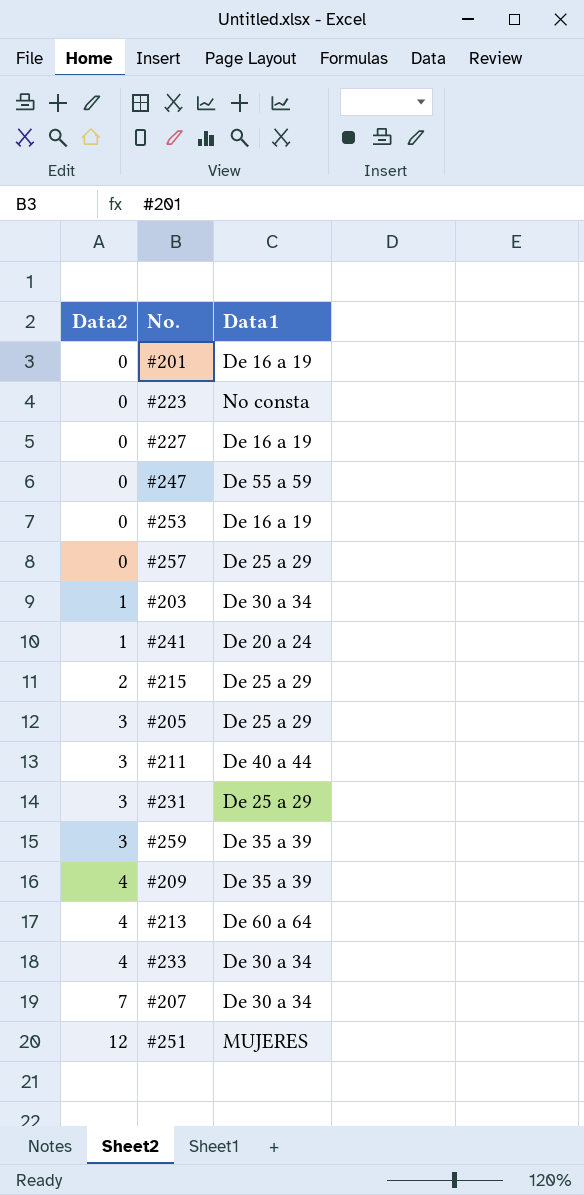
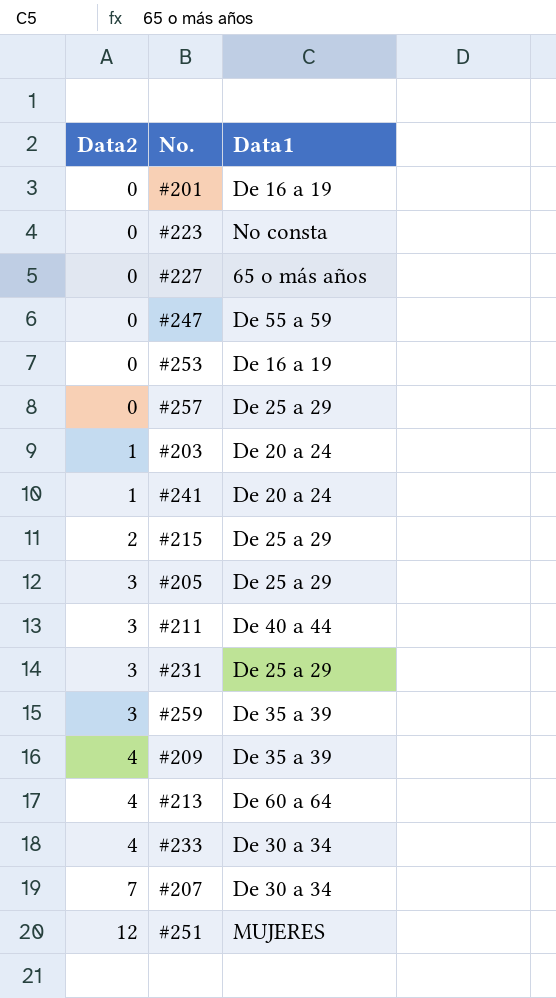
#227 | Data1: De 16 a 19 -> 65 o más años
#203 | Data1: De 30 a 34 -> De 20 a 24

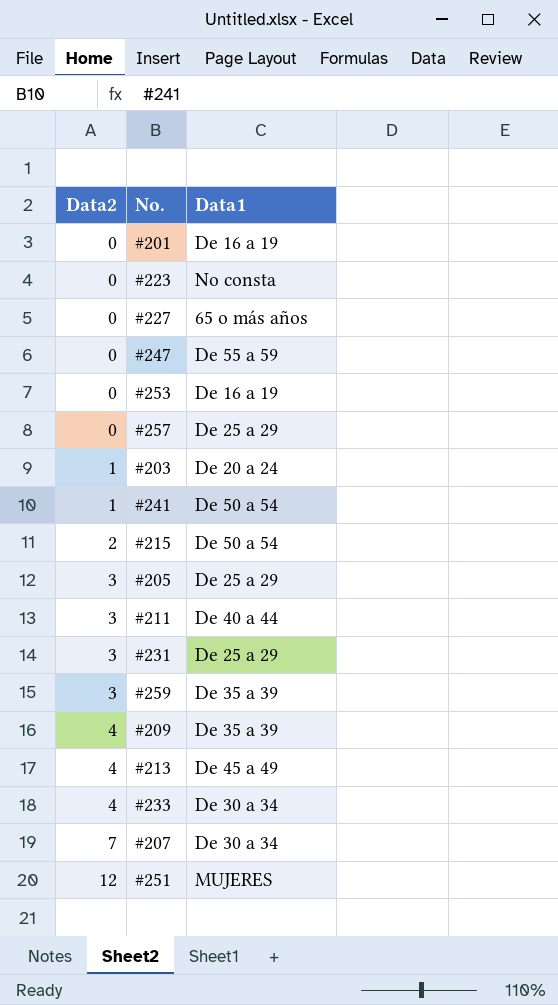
#241 | Data1: De 20 a 24 -> De 50 a 54
#215 | Data1: De 25 a 29 -> De 50 a 54
#213 | Data1: De 60 a 64 -> De 45 a 49

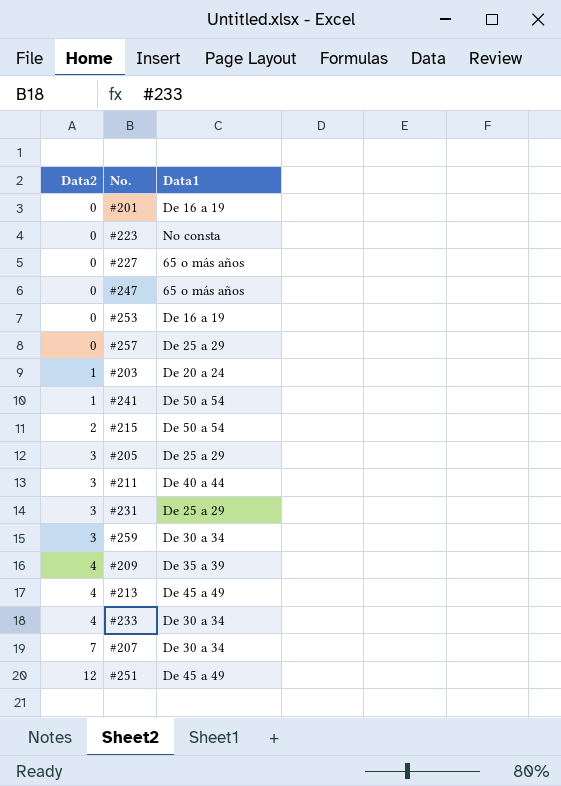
#247 | Data1: De 55 a 59 -> 65 o más años
#259 | Data1: De 35 a 39 -> De 30 a 34
#251 | Data1: MUJERES -> De 45 a 49

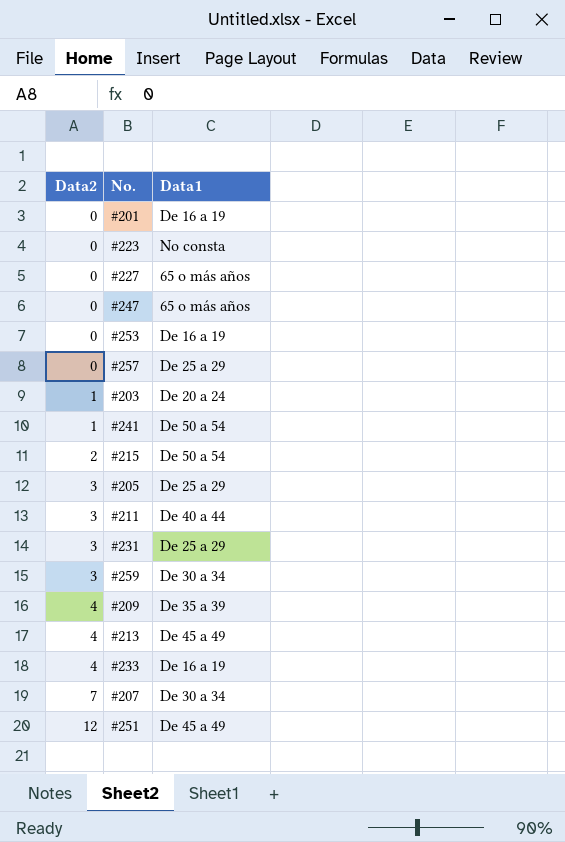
#233 | Data1: De 30 a 34 -> De 16 a 19

